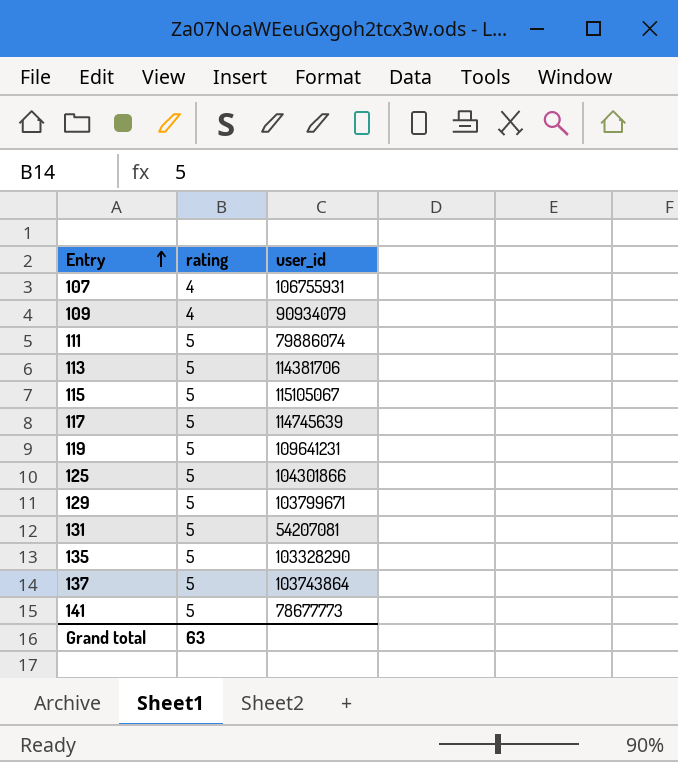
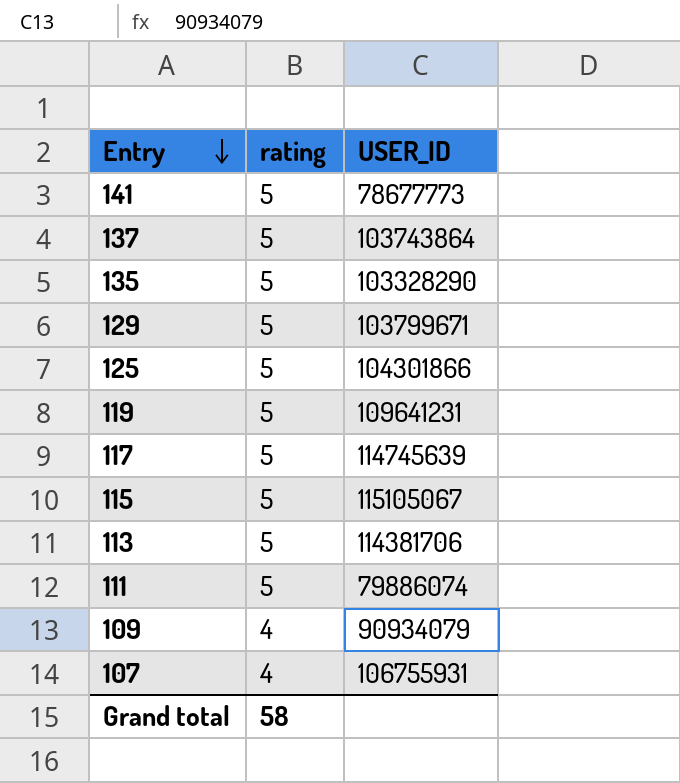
row order: Entry ascending -> Entry descending
column name: user_id -> USER_ID
row 131: 5 | 54207081 -> none
Grand total | rating: 63 -> 58

